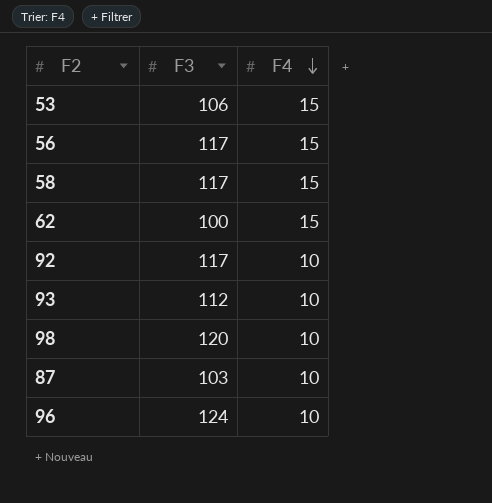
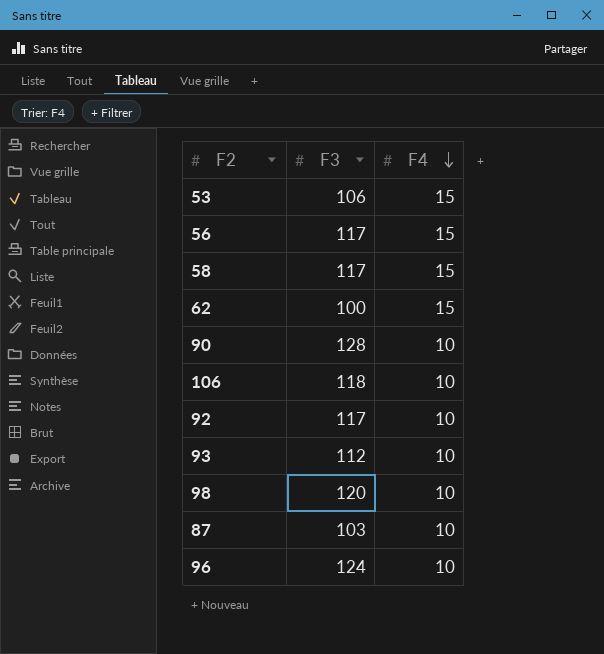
row 90: none -> 128 | 10
row 106: none -> 118 | 10

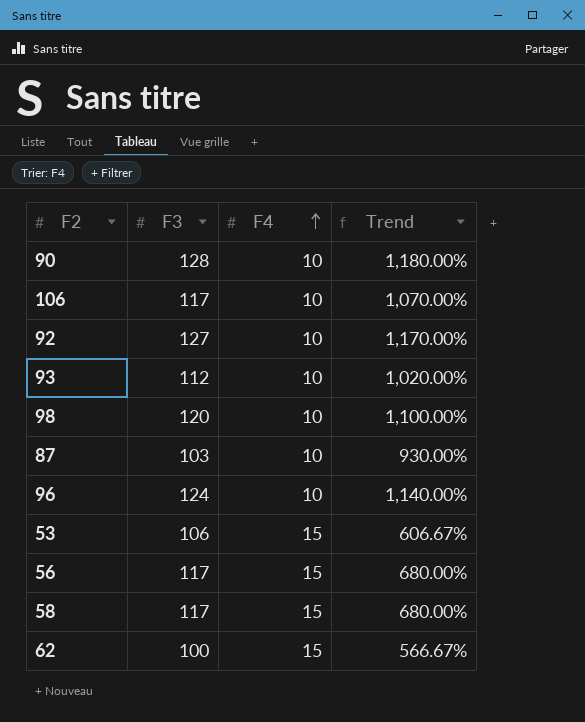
row order: F4 descending -> F4 ascending
column Trend | formula: none -> ([F3] - [F4]) / [F4]
106 | F3: 118 -> 117
92 | F3: 117 -> 127

